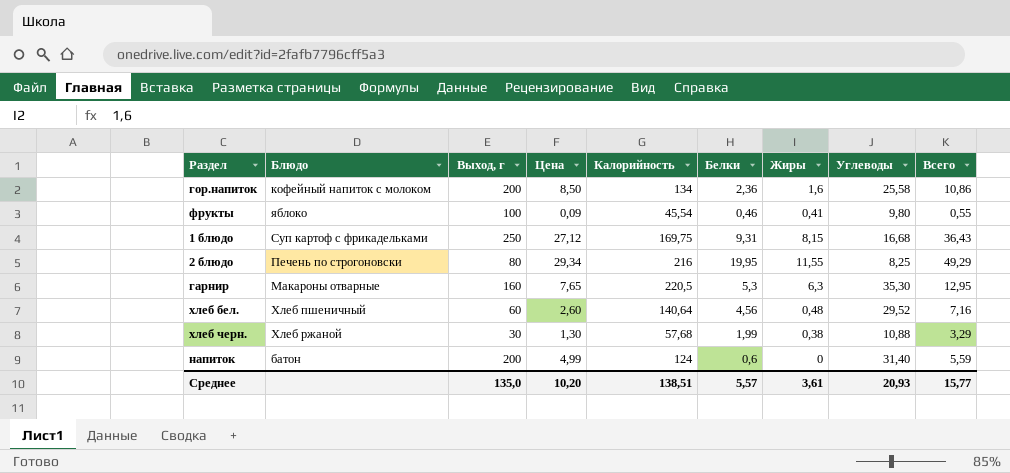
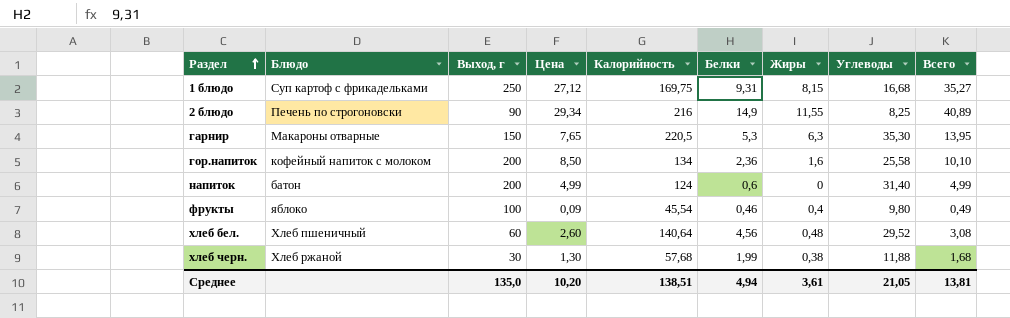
row order: none -> Раздел ascending
column Всего | formula: [Цена] + [Белки] -> [Цена] + [Жиры]
2 блюдо | Выход, г: 80 -> 90
2 блюдо | Белки: 19,95 -> 14,9
гарнир | Выход, г: 160 -> 150
фрукты | Жиры: 0,41 -> 0,4
хлеб черн. | Углеводы: 10,88 -> 11,88
Среднее | Белки: 5,57 -> 4,94
Среднее | Углеводы: 20,93 -> 21,05
Среднее | Всего: 15,77 -> 13,81

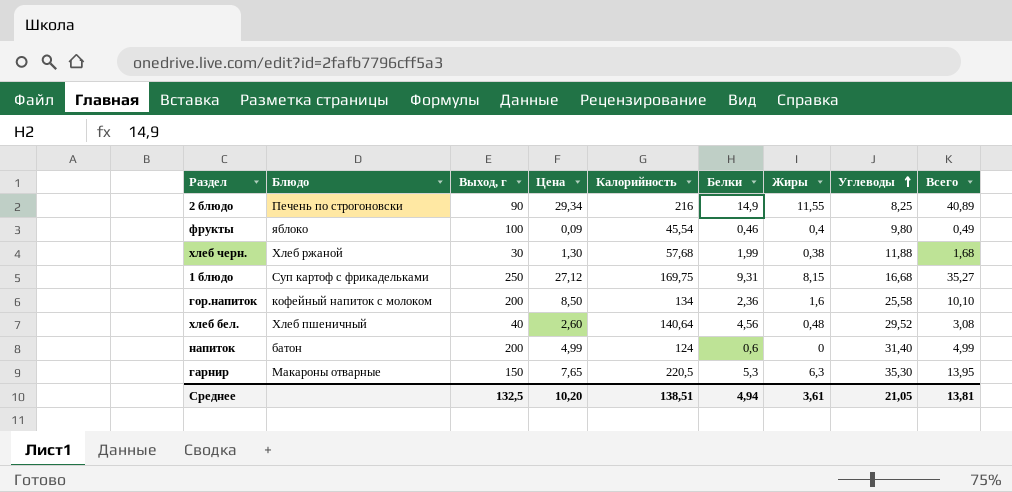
row order: Раздел ascending -> Углеводы ascending
хлеб бел. | Выход, г: 60 -> 40
Среднее | Выход, г: 135,0 -> 132,5

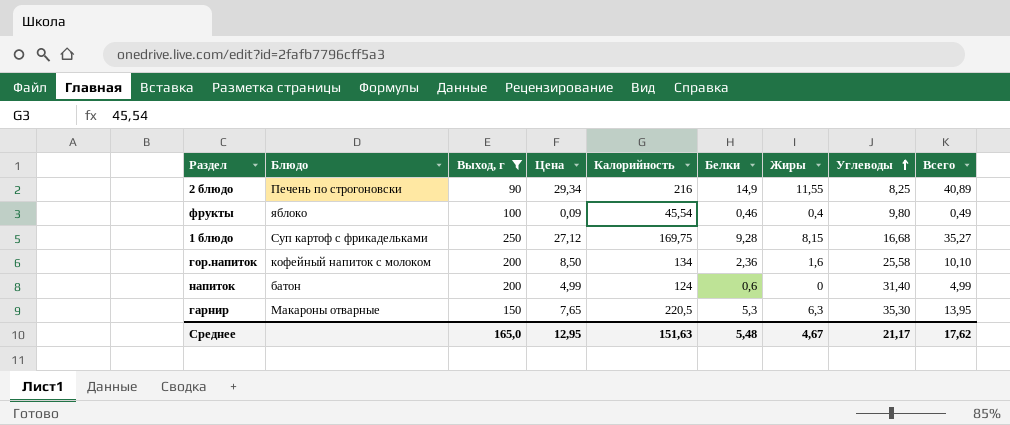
filter: none -> Выход, г >= 90
1 блюдо | Белки: 9,31 -> 9,28
Среднее | Выход, г: 132,5 -> 165,0
Среднее | Цена: 10,20 -> 12,95
Среднее | Калорийность: 138,51 -> 151,63
Среднее | Белки: 4,94 -> 5,48
Среднее | Жиры: 3,61 -> 4,67
Среднее | Углеводы: 21,05 -> 21,17
Среднее | Всего: 13,81 -> 17,62

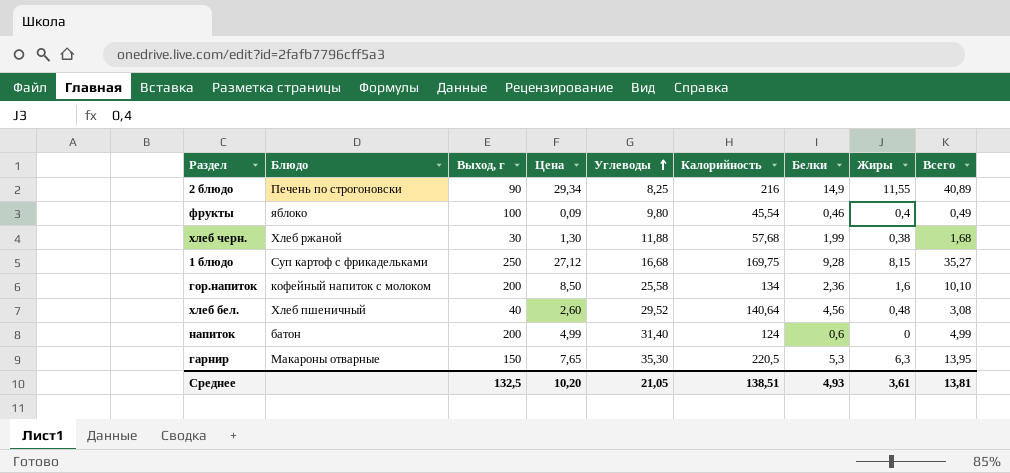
filter: Выход, г >= 90 -> none
column Углеводы | position: 8 -> 5
Среднее | Выход, г: 165,0 -> 132,5
Среднее | Цена: 12,95 -> 10,20
Среднее | Углеводы: 21,17 -> 21,05
Среднее | Калорийность: 151,63 -> 138,51
Среднее | Белки: 5,48 -> 4,93
Среднее | Жиры: 4,67 -> 3,61
Среднее | Всего: 17,62 -> 13,81

